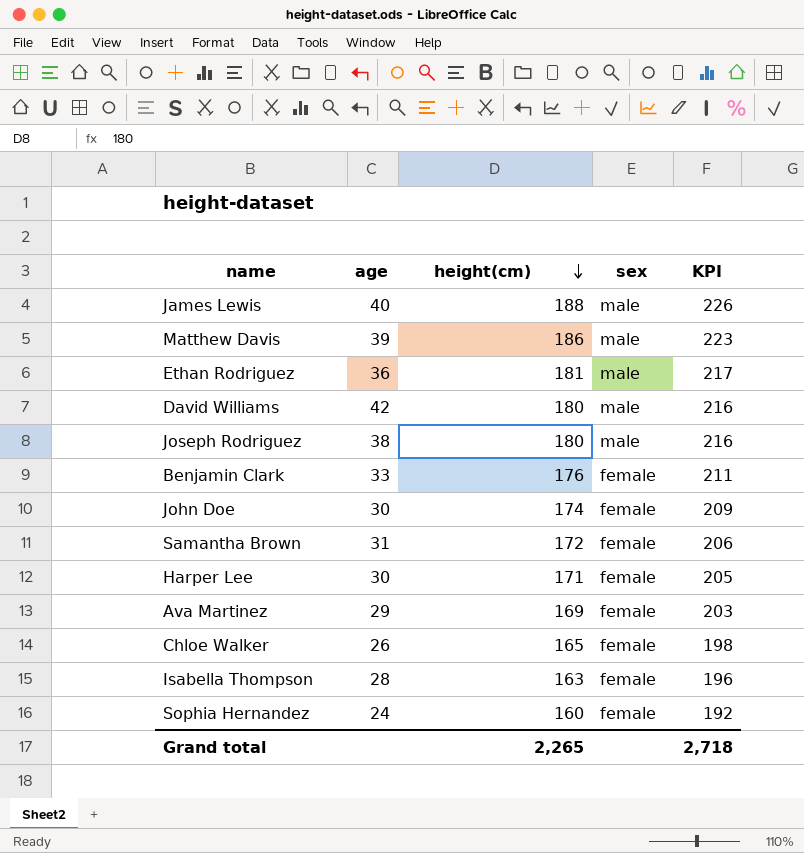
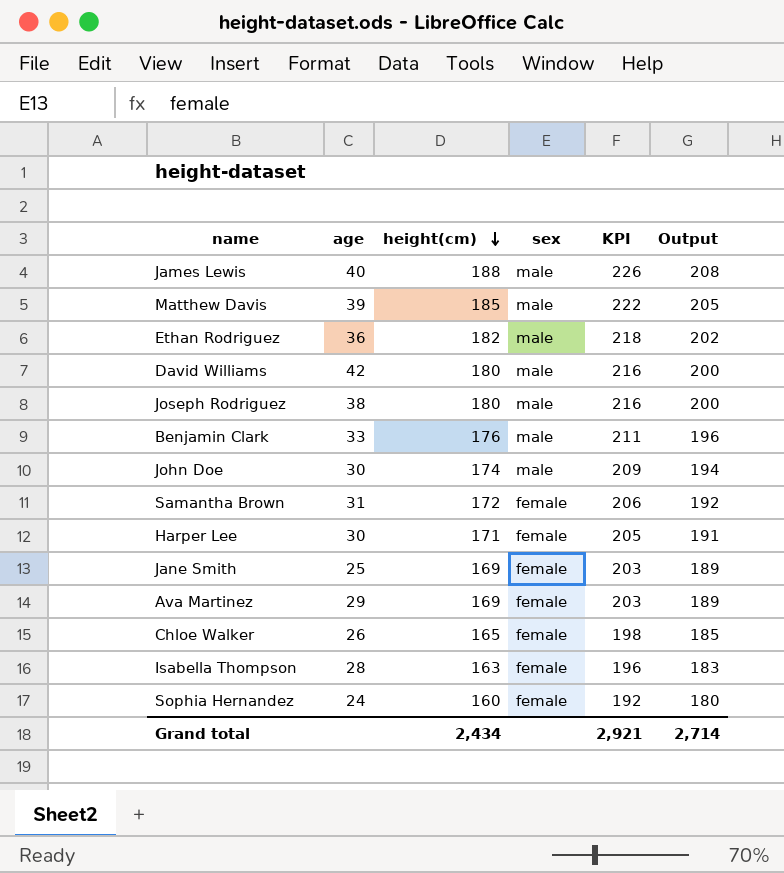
column Output | formula: none -> [height(cm)] + 20
Matthew Davis | height(cm): 186 -> 185
Matthew Davis | KPI: 223 -> 222
Ethan Rodriguez | height(cm): 181 -> 182
Ethan Rodriguez | KPI: 217 -> 218
Benjamin Clark | sex: female -> male
John Doe | sex: female -> male
row Jane Smith: none -> 25 | 169 | female | 203 | 189
Grand total | height(cm): 2,265 -> 2,434
Grand total | KPI: 2,718 -> 2,921

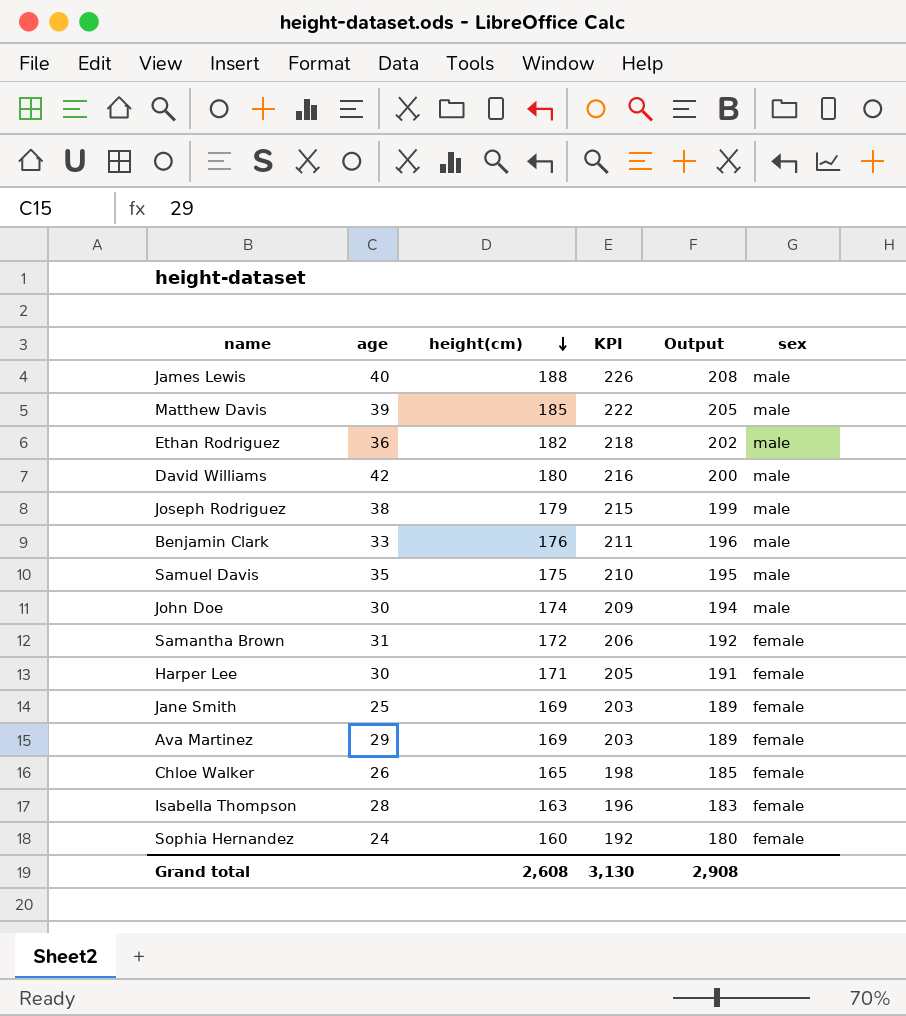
column sex | position: 4 -> 6
Joseph Rodriguez | height(cm): 180 -> 179
Joseph Rodriguez | KPI: 216 -> 215
Joseph Rodriguez | Output: 200 -> 199
row Samuel Davis: none -> 35 | 175 | 210 | 195 | male
Grand total | height(cm): 2,434 -> 2,608
Grand total | KPI: 2,921 -> 3,130
Grand total | Output: 2,714 -> 2,908

